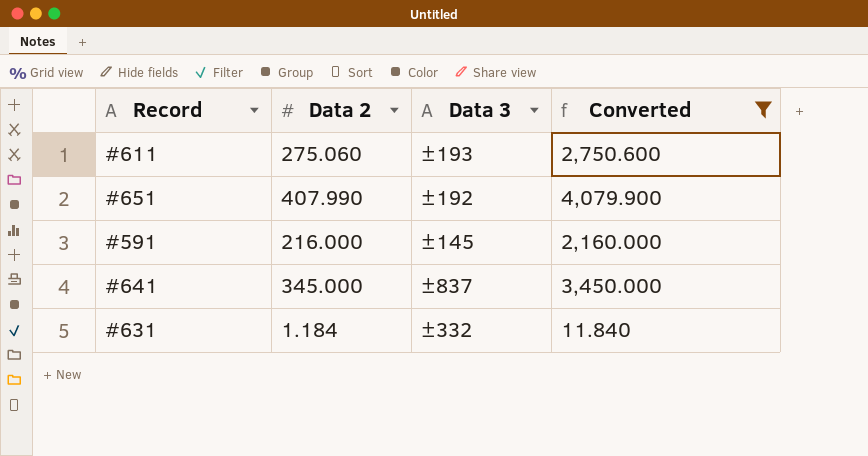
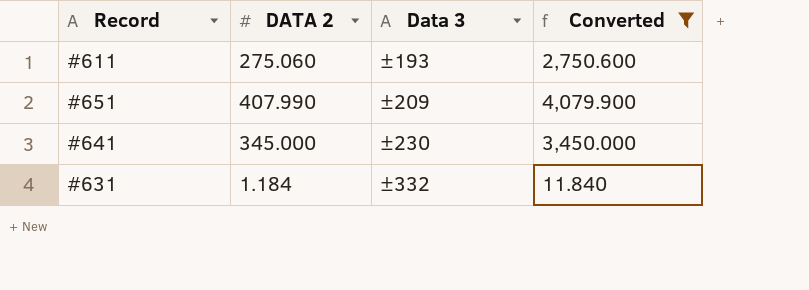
column name: Data 2 -> DATA 2
row #591: 216.000 | ±145 | 2,160.000 -> none
#651 | Data 3: ±192 -> ±209
#641 | Data 3: ±837 -> ±230

